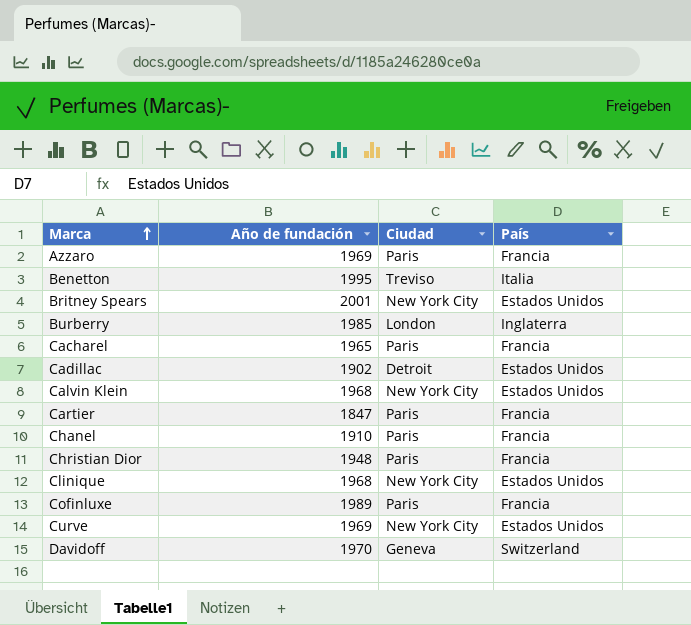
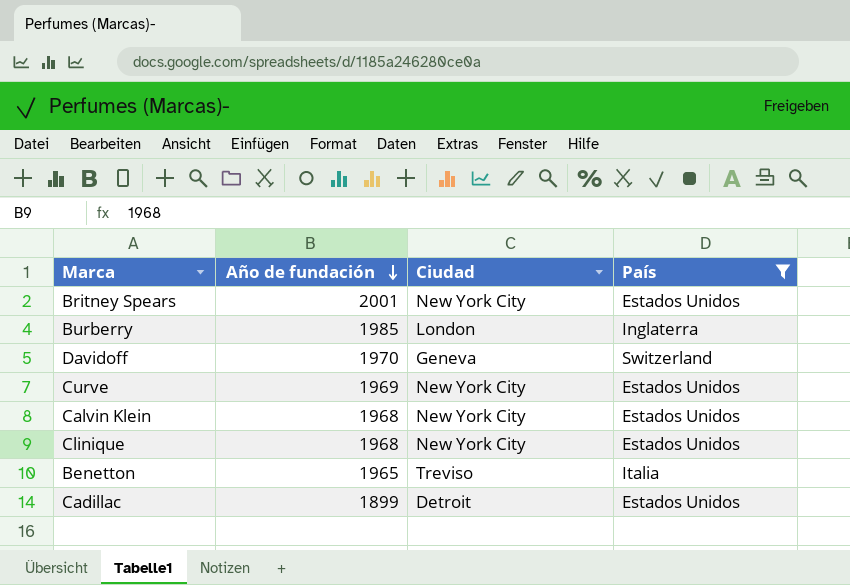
filter: none -> País != Francia
row order: Marca ascending -> Año de fundación descending
Benetton | Año de fundación: 1995 -> 1965
Cadillac | Año de fundación: 1902 -> 1899

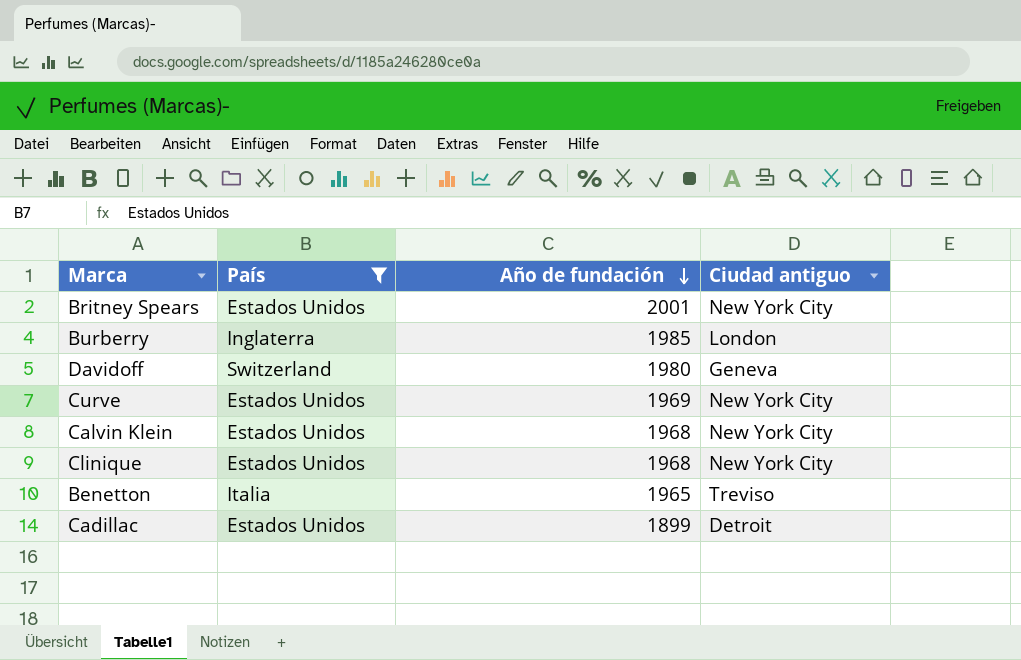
column País | position: 4 -> 2
column name: Ciudad -> Ciudad antiguo
Davidoff | Año de fundación: 1970 -> 1980

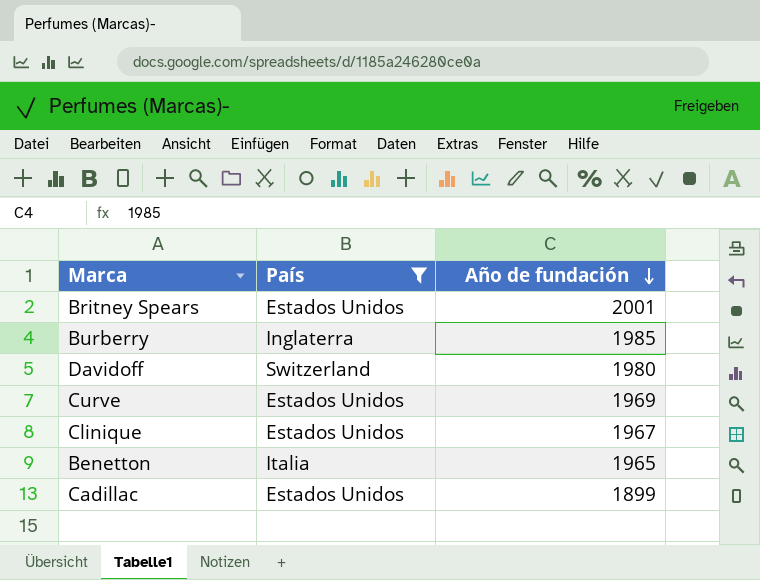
column Ciudad antiguo | position: 4 -> none
row Calvin Klein: Estados Unidos | 1968 | New York City -> none
Clinique | Año de fundación: 1968 -> 1967

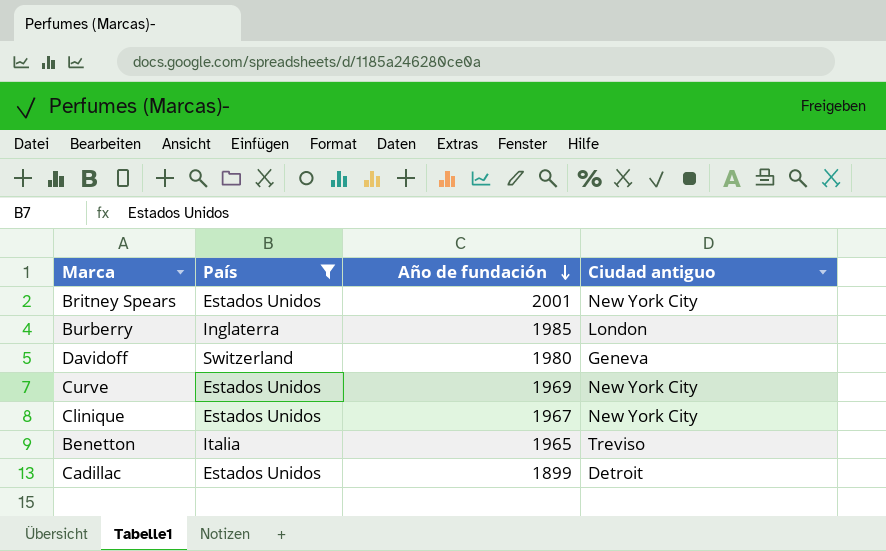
column Ciudad antiguo | position: none -> 4

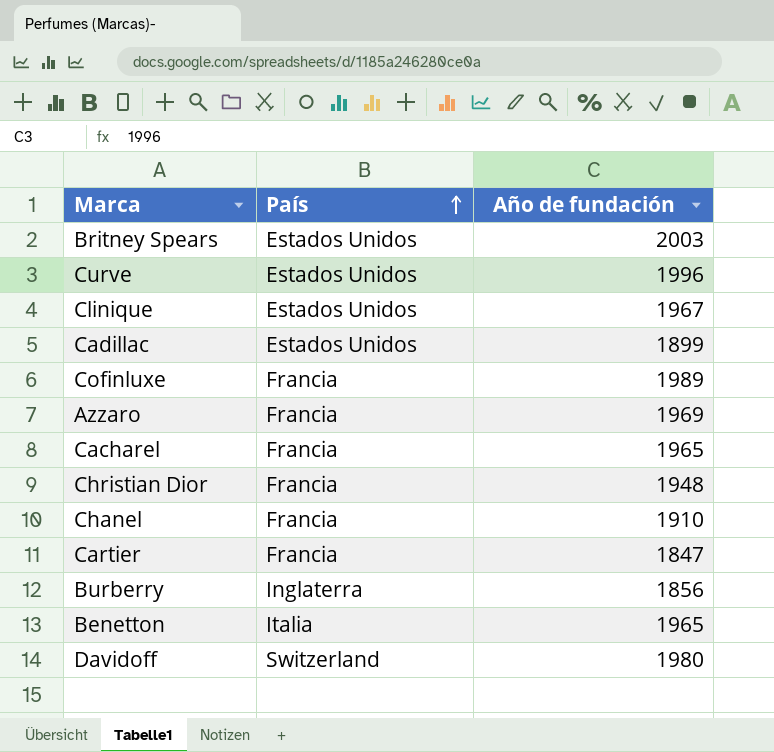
filter: País != Francia -> none
row order: Año de fundación descending -> País ascending
column Ciudad antiguo | position: 4 -> none
Britney Spears | Año de fundación: 2001 -> 2003
Curve | Año de fundación: 1969 -> 1996
Burberry | Año de fundación: 1985 -> 1856

